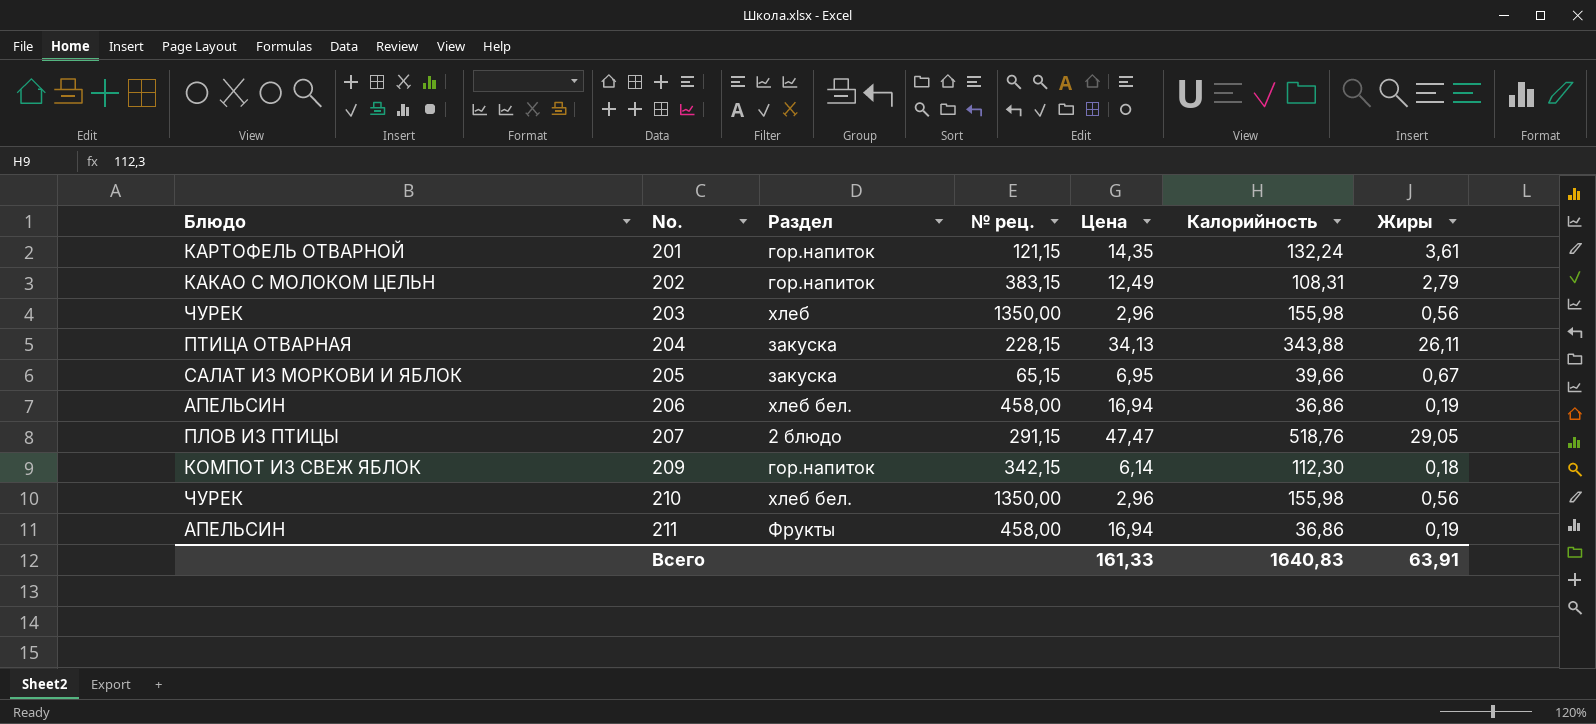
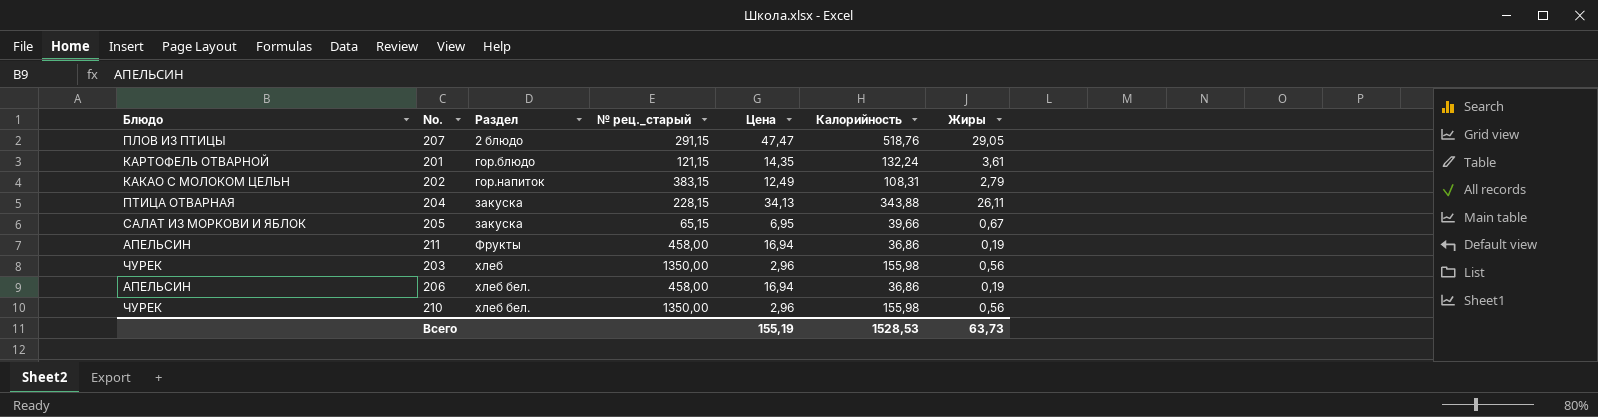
row order: No. ascending -> Раздел ascending
column name: № рец. -> № рец._старый
row 209: КОМПОТ ИЗ СВЕЖ ЯБЛОК | гор.напиток | 342,15 | 6,14 | 112,30 | 0,18 -> none
201 | Раздел: гор.напиток -> гор.блюдо
Всего | Цена: 161,33 -> 155,19
Всего | Калорийность: 1640,83 -> 1528,53
Всего | Жиры: 63,91 -> 63,73

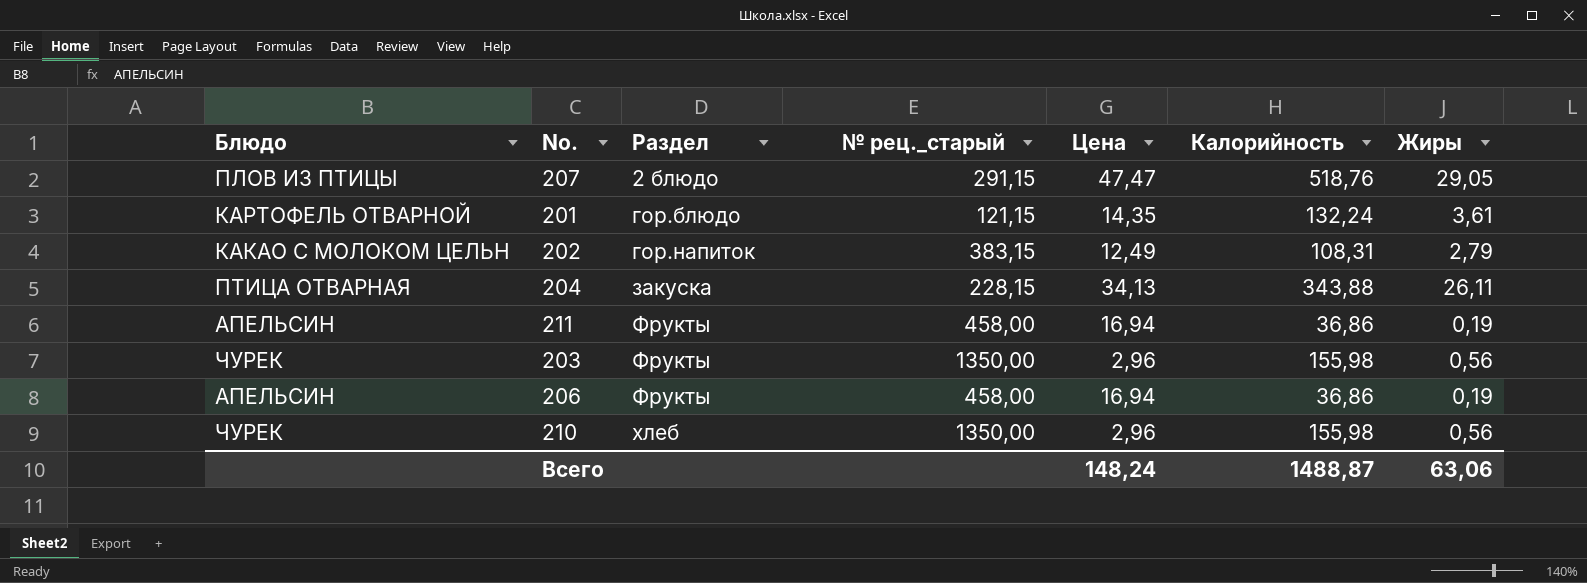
row 205: САЛАТ ИЗ МОРКОВИ И ЯБЛОК | закуска | 65,15 | 6,95 | 39,66 | 0,67 -> none
203 | Раздел: хлеб -> Фрукты
206 | Раздел: хлеб бел. -> Фрукты
210 | Раздел: хлеб бел. -> хлеб
Всего | Цена: 155,19 -> 148,24
Всего | Калорийность: 1528,53 -> 1488,87
Всего | Жиры: 63,73 -> 63,06

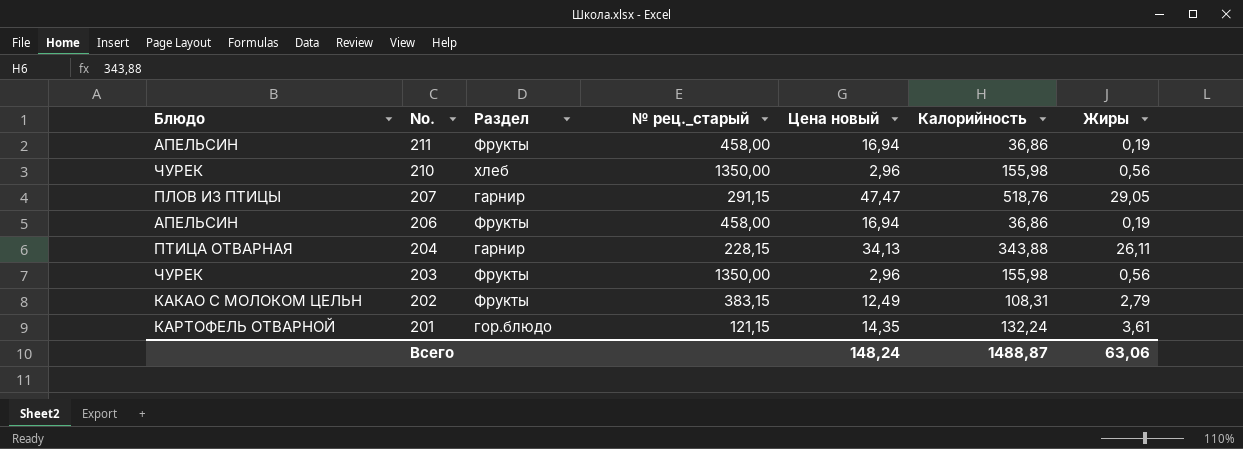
row order: Раздел ascending -> No. descending
column name: Цена -> Цена новый
207 | Раздел: 2 блюдо -> гарнир
204 | Раздел: закуска -> гарнир
202 | Раздел: гор.напиток -> Фрукты

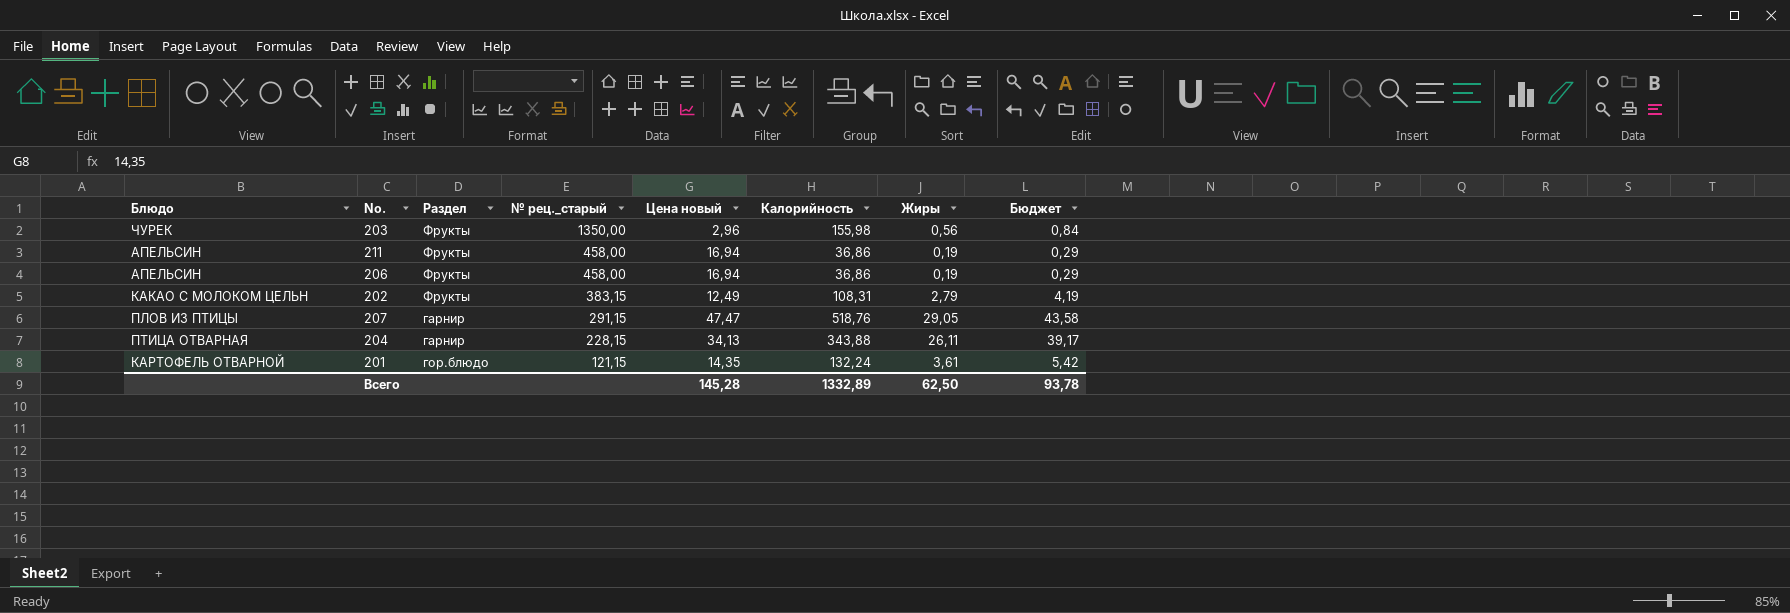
row order: No. descending -> № рец._старый descending
column Бюджет | formula: none -> [Жиры] * 1,5
row 210: ЧУРЕК | хлеб | 1350,00 | 2,96 | 155,98 | 0,56 -> none
Всего | Цена новый: 148,24 -> 145,28
Всего | Калорийность: 1488,87 -> 1332,89
Всего | Жиры: 63,06 -> 62,50

